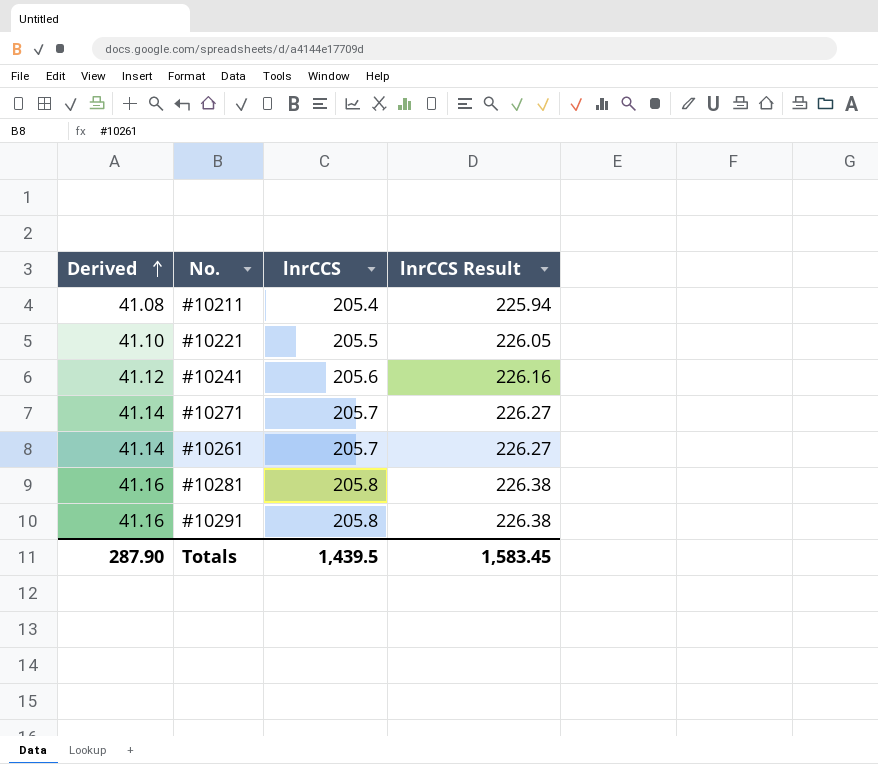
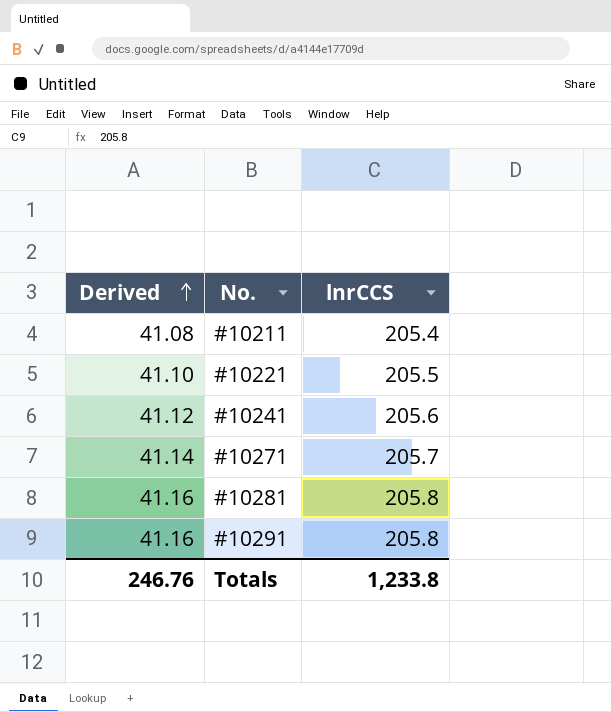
column lnrCCS Result | formula: [lnrCCS] * 1.1 -> none
row #10261: 41.14 | 205.7 | 226.27 -> none
Totals | Derived: 287.90 -> 246.76
Totals | lnrCCS: 1,439.5 -> 1,233.8

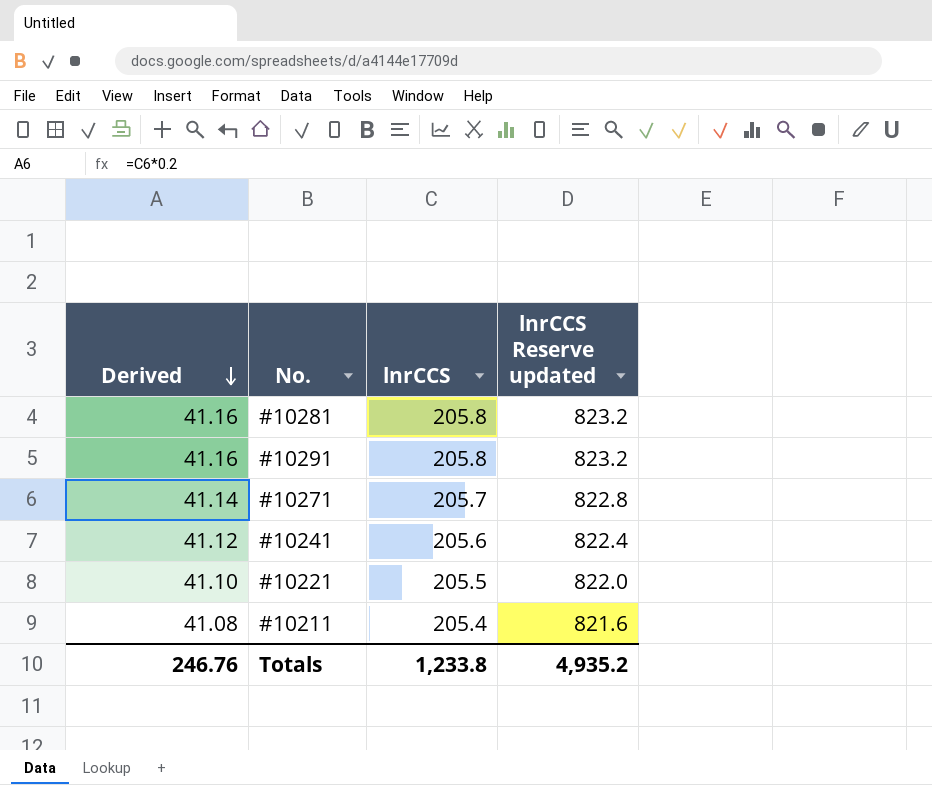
row order: Derived ascending -> Derived descending
column lnrCCS Reserve updated | formula: none -> [lnrCCS] * 4

